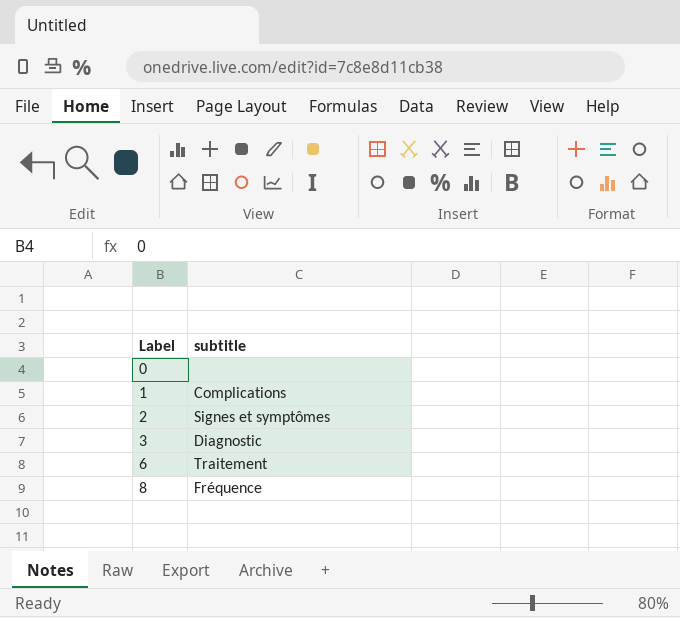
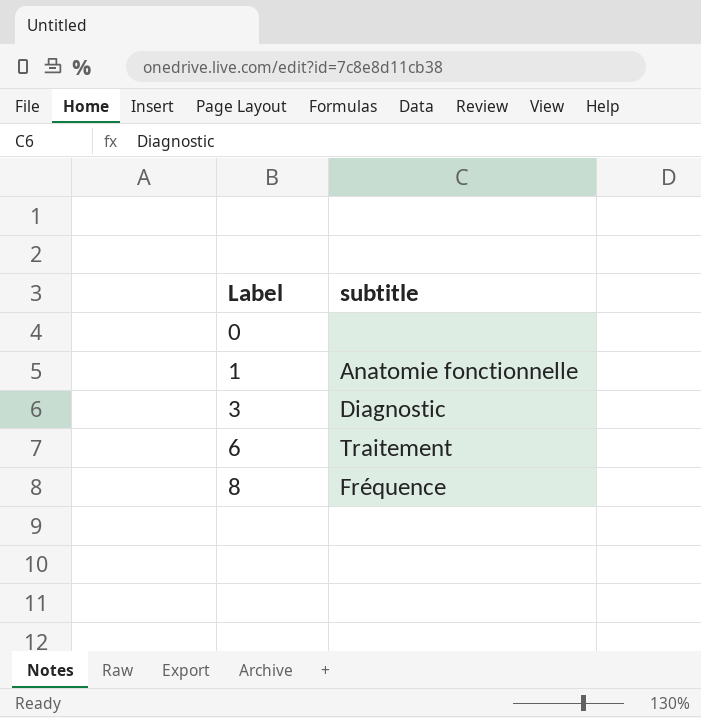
row 2: Signes et symptômes -> none
1 | subtitle: Complications -> Anatomie fonctionnelle

